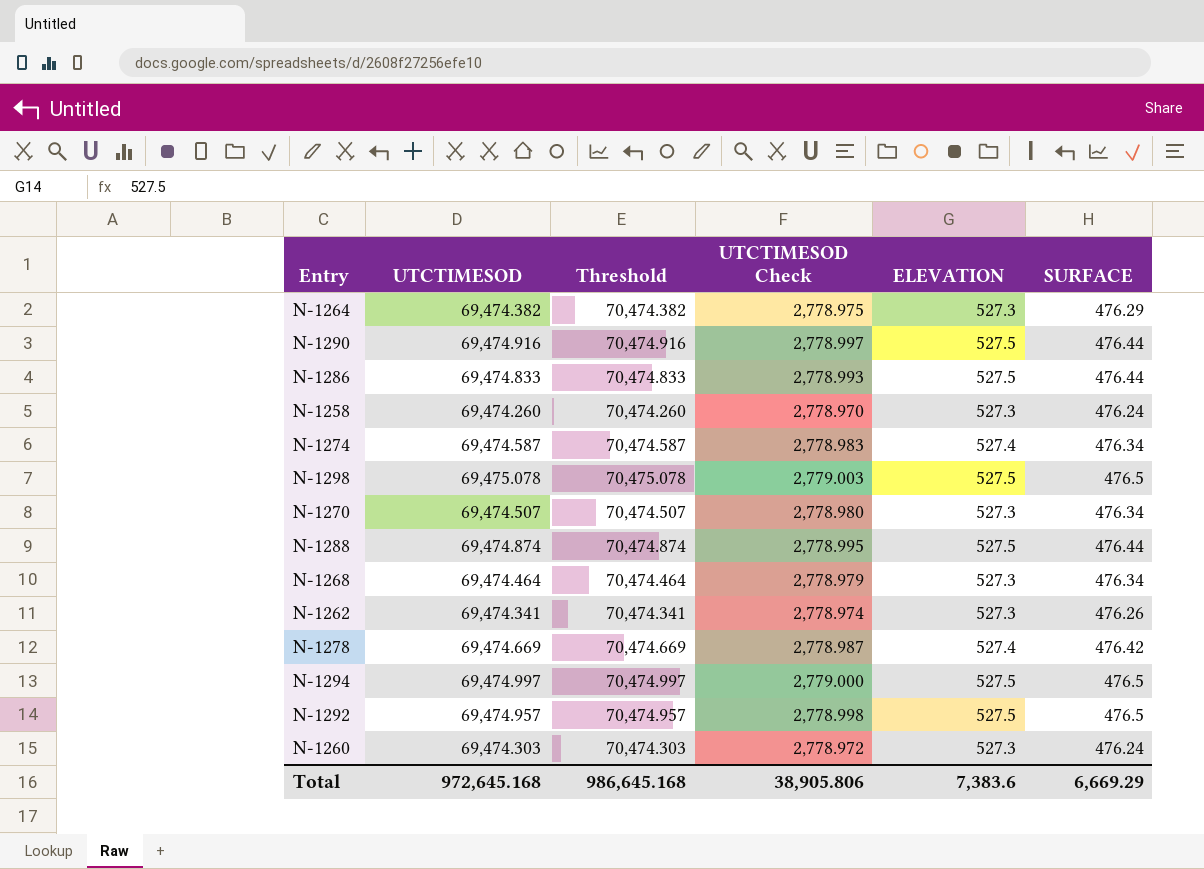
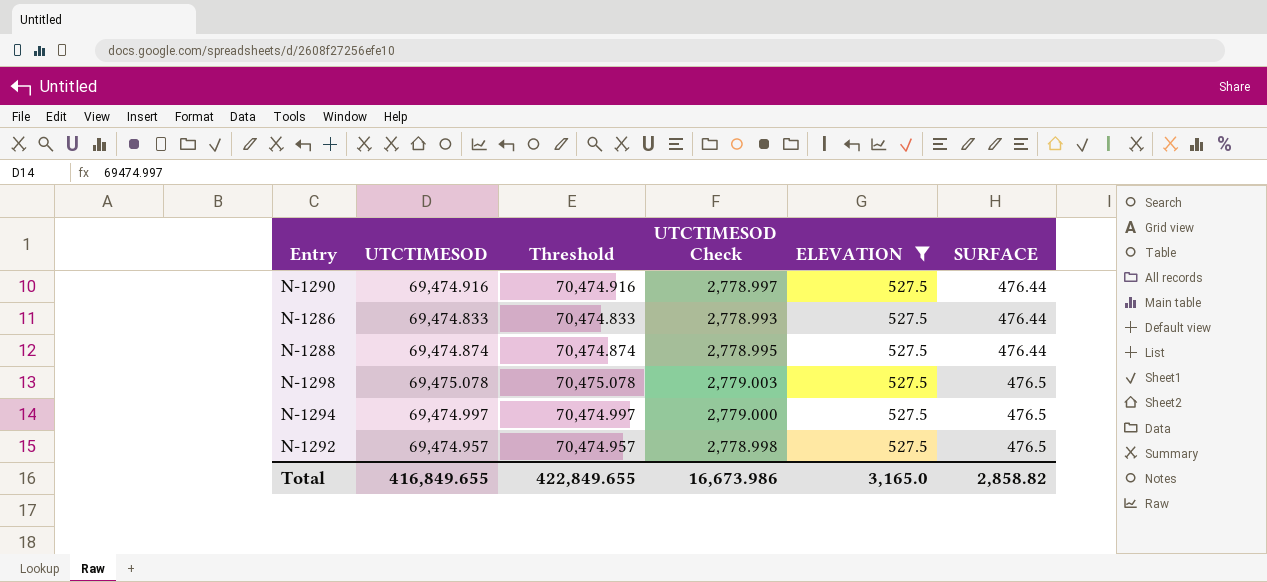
filter: none -> ELEVATION = 527.5
row order: none -> SURFACE ascending
Total | UTCTIMESOD: 972,645.168 -> 416,849.655
Total | Threshold: 986,645.168 -> 422,849.655
Total | UTCTIMESOD Check: 38,905.806 -> 16,673.986
Total | ELEVATION: 7,383.6 -> 3,165.0
Total | SURFACE: 6,669.29 -> 2,858.82

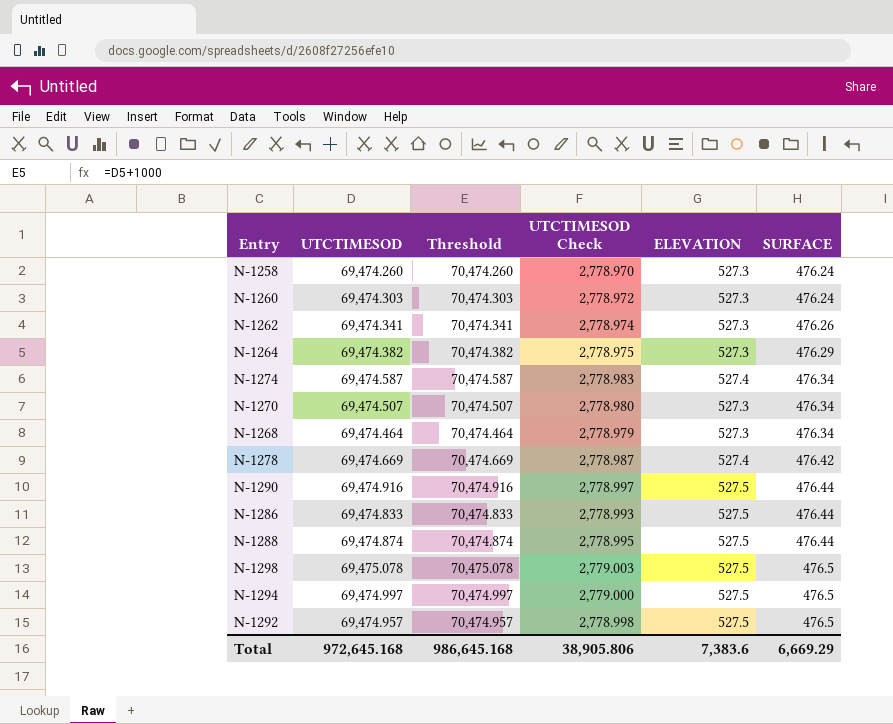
filter: ELEVATION = 527.5 -> none
Total | UTCTIMESOD: 416,849.655 -> 972,645.168
Total | Threshold: 422,849.655 -> 986,645.168
Total | UTCTIMESOD Check: 16,673.986 -> 38,905.806
Total | ELEVATION: 3,165.0 -> 7,383.6
Total | SURFACE: 2,858.82 -> 6,669.29

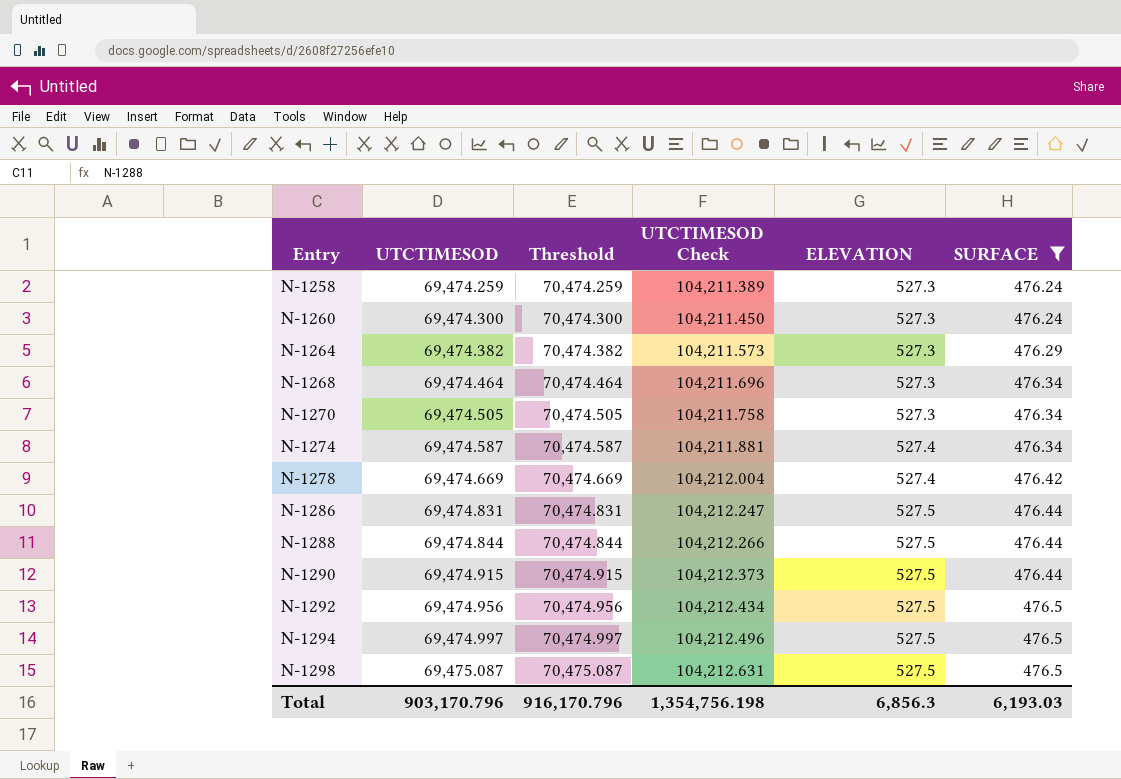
filter: none -> SURFACE != 476.26
row order: SURFACE ascending -> Entry ascending
column UTCTIMESOD Check | formula: [UTCTIMESOD] * 0.04 -> [UTCTIMESOD] * 1.5
N-1258 | UTCTIMESOD: 69,474.260 -> 69,474.259
N-1258 | Threshold: 70,474.260 -> 70,474.259
N-1260 | UTCTIMESOD: 69,474.303 -> 69,474.300
N-1260 | Threshold: 70,474.303 -> 70,474.300
N-1270 | UTCTIMESOD: 69,474.507 -> 69,474.505
N-1270 | Threshold: 70,474.507 -> 70,474.505
N-1286 | UTCTIMESOD: 69,474.833 -> 69,474.831
N-1286 | Threshold: 70,474.833 -> 70,474.831
N-1288 | UTCTIMESOD: 69,474.874 -> 69,474.844
N-1288 | Threshold: 70,474.874 -> 70,474.844
N-1290 | UTCTIMESOD: 69,474.916 -> 69,474.915
N-1290 | Threshold: 70,474.916 -> 70,474.915
N-1292 | UTCTIMESOD: 69,474.957 -> 69,474.956
N-1292 | Threshold: 70,474.957 -> 70,474.956
N-1298 | UTCTIMESOD: 69,475.078 -> 69,475.087
N-1298 | Threshold: 70,475.078 -> 70,475.087
Total | UTCTIMESOD: 972,645.168 -> 903,170.796
Total | Threshold: 986,645.168 -> 916,170.796
Total | UTCTIMESOD Check: 38,905.806 -> 1,354,756.198
Total | ELEVATION: 7,383.6 -> 6,856.3
Total | SURFACE: 6,669.29 -> 6,193.03

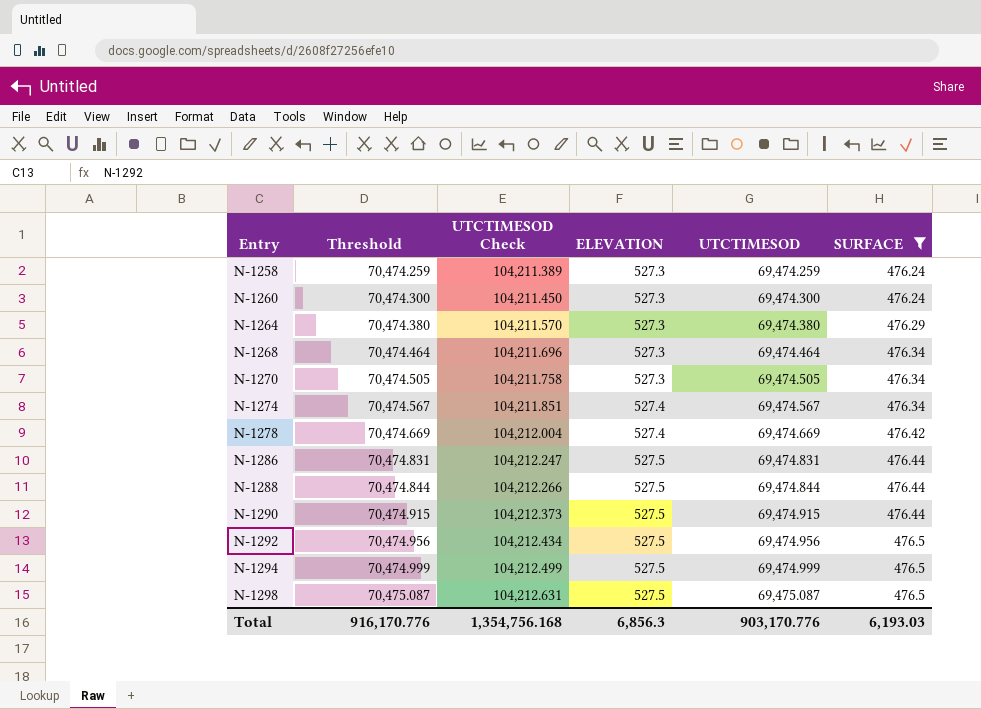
column UTCTIMESOD | position: 2 -> 5
N-1264 | Threshold: 70,474.382 -> 70,474.380
N-1264 | UTCTIMESOD Check: 104,211.573 -> 104,211.570
N-1264 | UTCTIMESOD: 69,474.382 -> 69,474.380
N-1274 | Threshold: 70,474.587 -> 70,474.567
N-1274 | UTCTIMESOD Check: 104,211.881 -> 104,211.851
N-1274 | UTCTIMESOD: 69,474.587 -> 69,474.567
N-1294 | Threshold: 70,474.997 -> 70,474.999
N-1294 | UTCTIMESOD Check: 104,212.496 -> 104,212.499
N-1294 | UTCTIMESOD: 69,474.997 -> 69,474.999
Total | Threshold: 916,170.796 -> 916,170.776
Total | UTCTIMESOD Check: 1,354,756.198 -> 1,354,756.168
Total | UTCTIMESOD: 903,170.796 -> 903,170.776

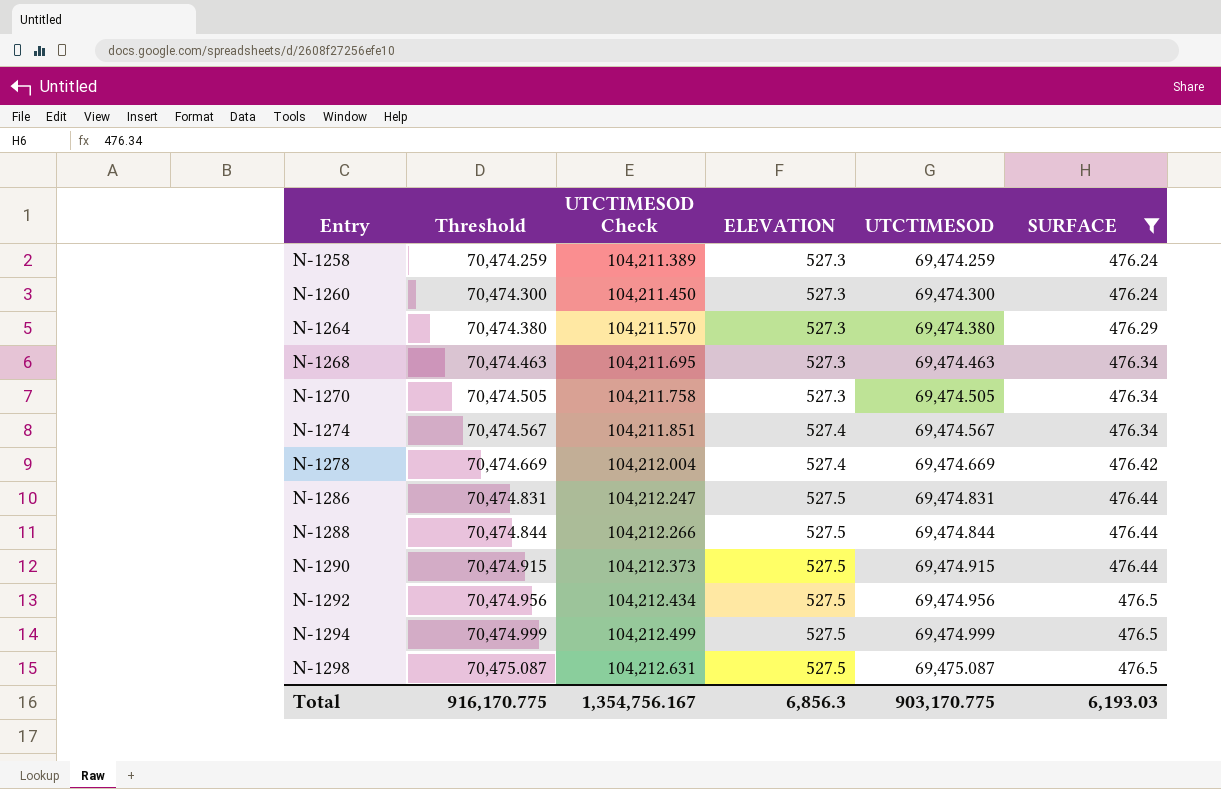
N-1268 | Threshold: 70,474.464 -> 70,474.463
N-1268 | UTCTIMESOD Check: 104,211.696 -> 104,211.695
N-1268 | UTCTIMESOD: 69,474.464 -> 69,474.463
Total | Threshold: 916,170.776 -> 916,170.775
Total | UTCTIMESOD Check: 1,354,756.168 -> 1,354,756.167
Total | UTCTIMESOD: 903,170.776 -> 903,170.775

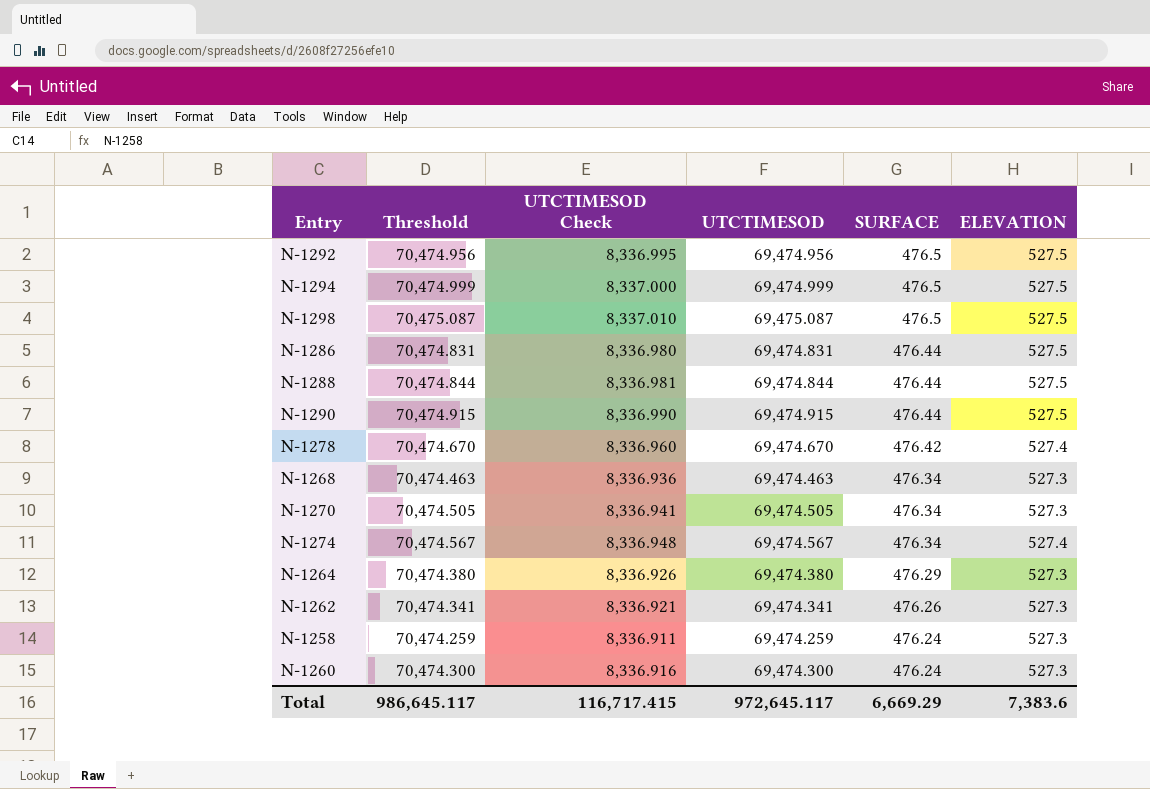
filter: SURFACE != 476.26 -> none
row order: Entry ascending -> SURFACE descending
column UTCTIMESOD Check | formula: [UTCTIMESOD] * 1.5 -> [UTCTIMESOD] * 0.12
column ELEVATION | position: 4 -> 6
N-1278 | Threshold: 70,474.669 -> 70,474.670
N-1278 | UTCTIMESOD: 69,474.669 -> 69,474.670
Total | Threshold: 916,170.775 -> 986,645.117
Total | UTCTIMESOD Check: 1,354,756.167 -> 116,717.415
Total | UTCTIMESOD: 903,170.775 -> 972,645.117
Total | SURFACE: 6,193.03 -> 6,669.29
Total | ELEVATION: 6,856.3 -> 7,383.6

